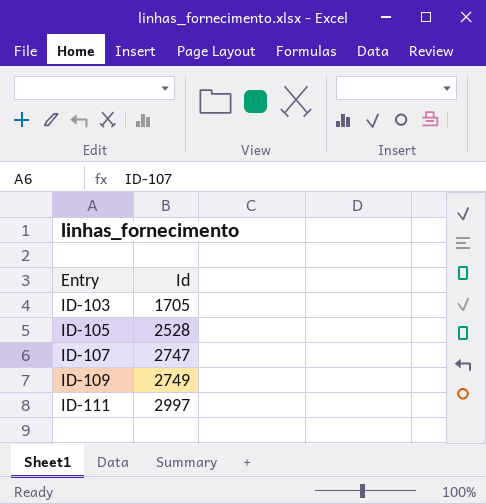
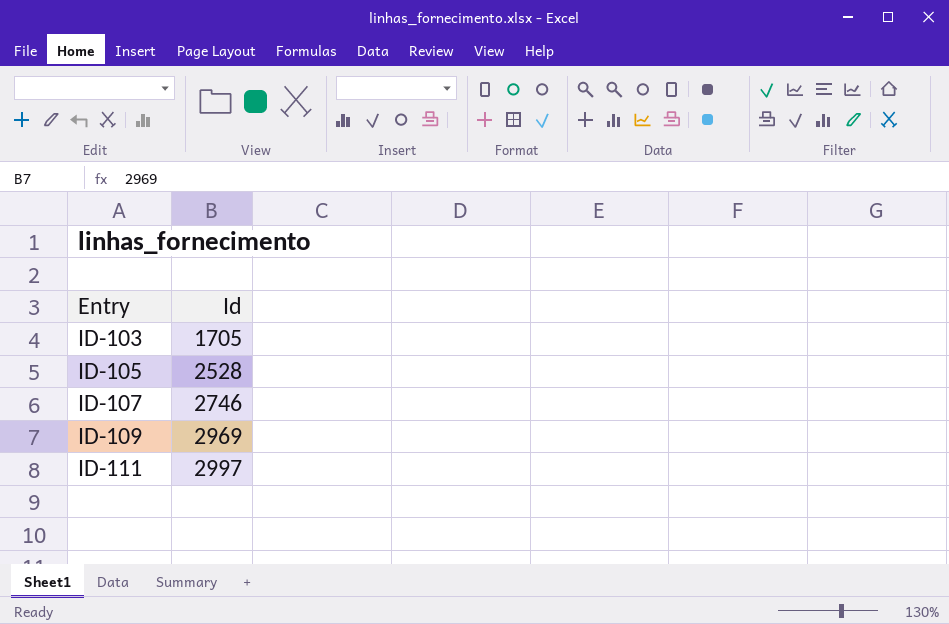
ID-107 | Id: 2747 -> 2746
ID-109 | Id: 2749 -> 2969

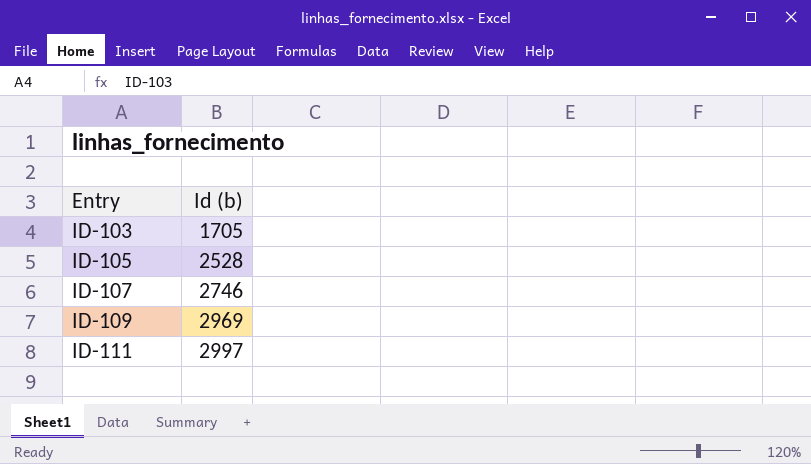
column name: Id -> Id (b)

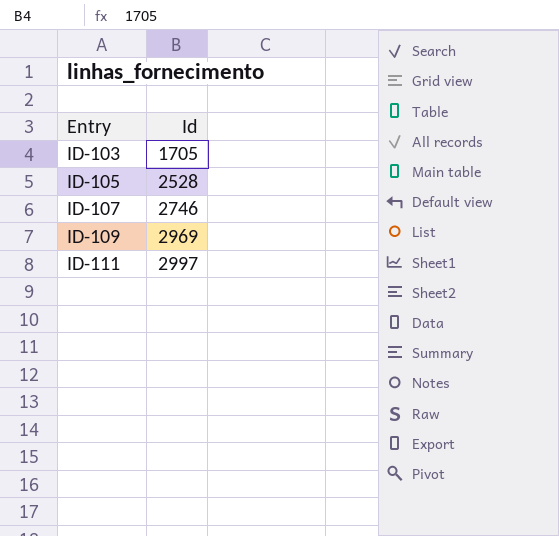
column name: Id (b) -> Id

